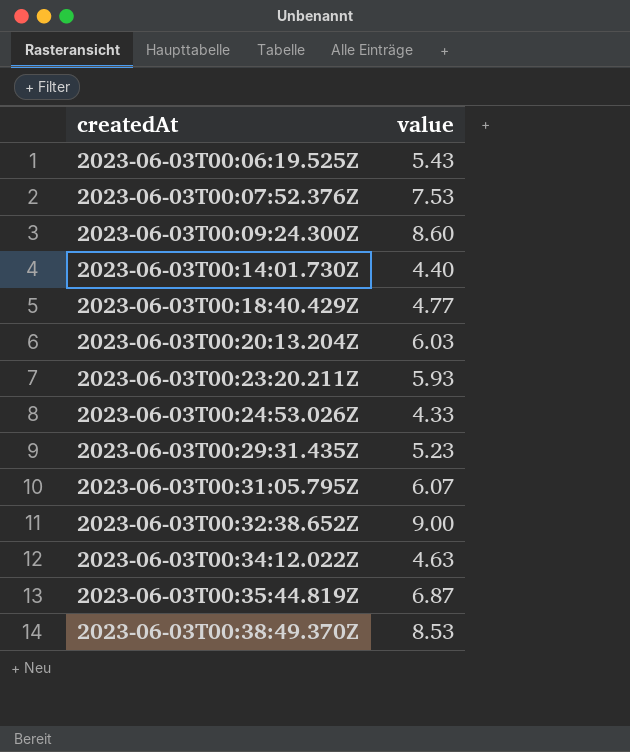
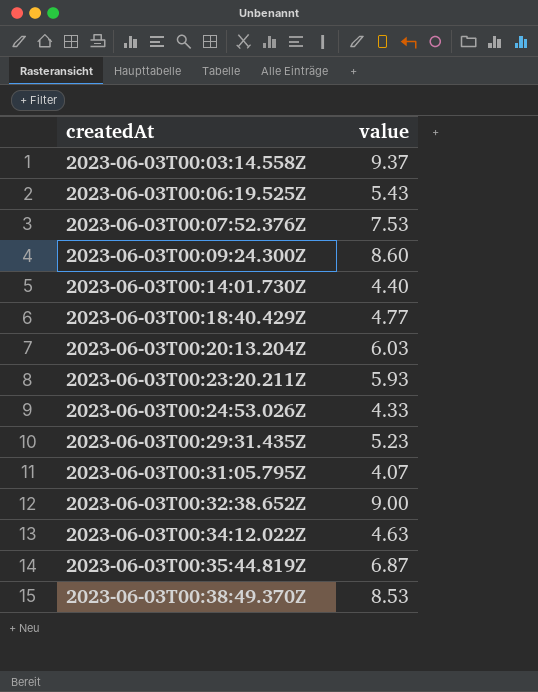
row 2023-06-03T00:03:14.558Z: none -> 9.37
2023-06-03T00:31:05.795Z | value: 6.07 -> 4.07

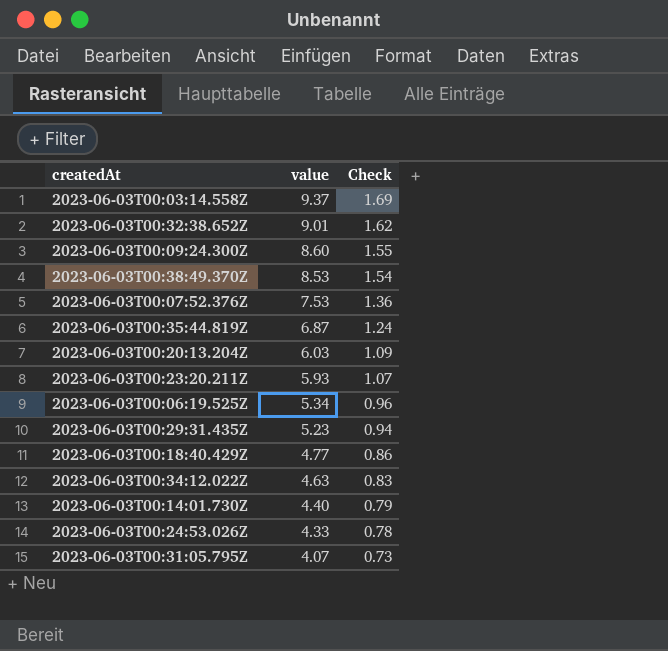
row order: createdAt ascending -> value descending
column Check | formula: none -> [value] * 0.18
2023-06-03T00:32:38.652Z | value: 9.00 -> 9.01
2023-06-03T00:06:19.525Z | value: 5.43 -> 5.34

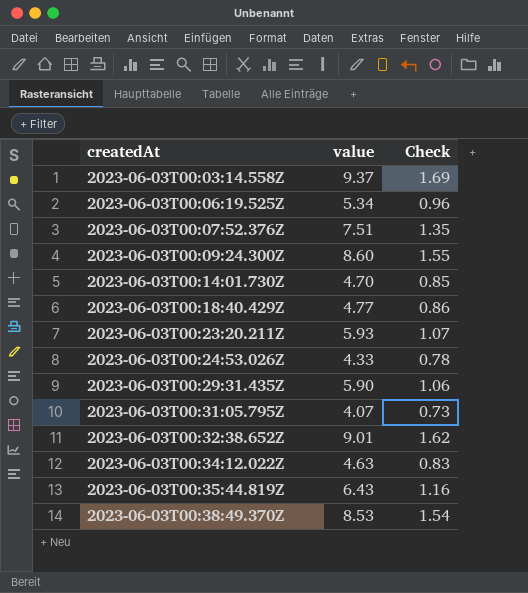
row order: value descending -> createdAt ascending
row 2023-06-03T00:20:13.204Z: 6.03 | 1.09 -> none
2023-06-03T00:07:52.376Z | value: 7.53 -> 7.51
2023-06-03T00:07:52.376Z | Check: 1.36 -> 1.35
2023-06-03T00:14:01.730Z | value: 4.40 -> 4.70
2023-06-03T00:14:01.730Z | Check: 0.79 -> 0.85
2023-06-03T00:29:31.435Z | value: 5.23 -> 5.90
2023-06-03T00:29:31.435Z | Check: 0.94 -> 1.06
2023-06-03T00:35:44.819Z | value: 6.87 -> 6.43
2023-06-03T00:35:44.819Z | Check: 1.24 -> 1.16

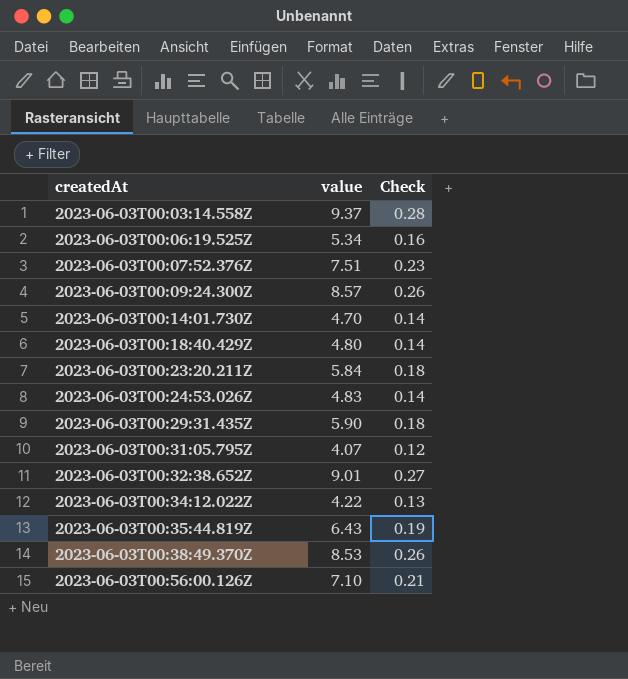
column Check | formula: [value] * 0.18 -> [value] * 0.03
2023-06-03T00:09:24.300Z | value: 8.60 -> 8.57
2023-06-03T00:18:40.429Z | value: 4.77 -> 4.80
2023-06-03T00:23:20.211Z | value: 5.93 -> 5.84
2023-06-03T00:24:53.026Z | value: 4.33 -> 4.83
2023-06-03T00:34:12.022Z | value: 4.63 -> 4.22
row 2023-06-03T00:56:00.126Z: none -> 7.10 | 0.21

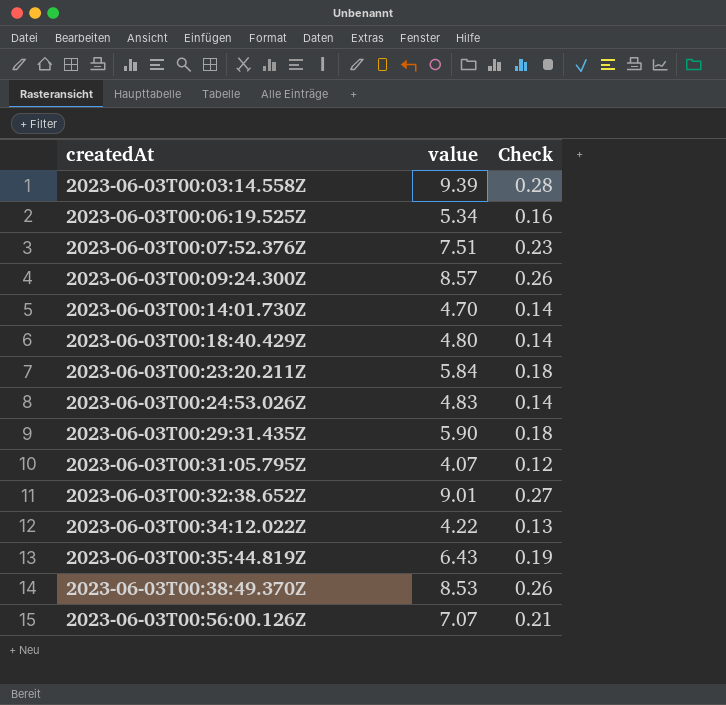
2023-06-03T00:03:14.558Z | value: 9.37 -> 9.39
2023-06-03T00:56:00.126Z | value: 7.10 -> 7.07

